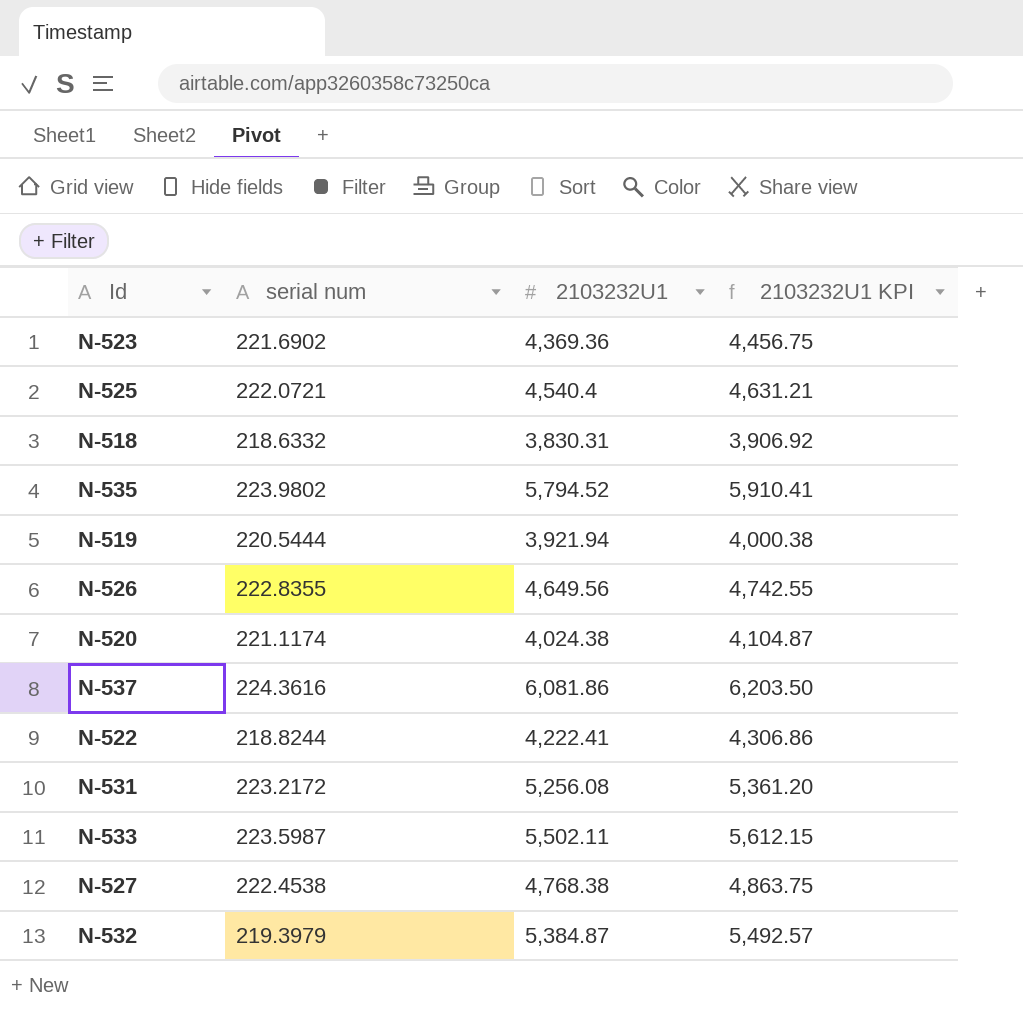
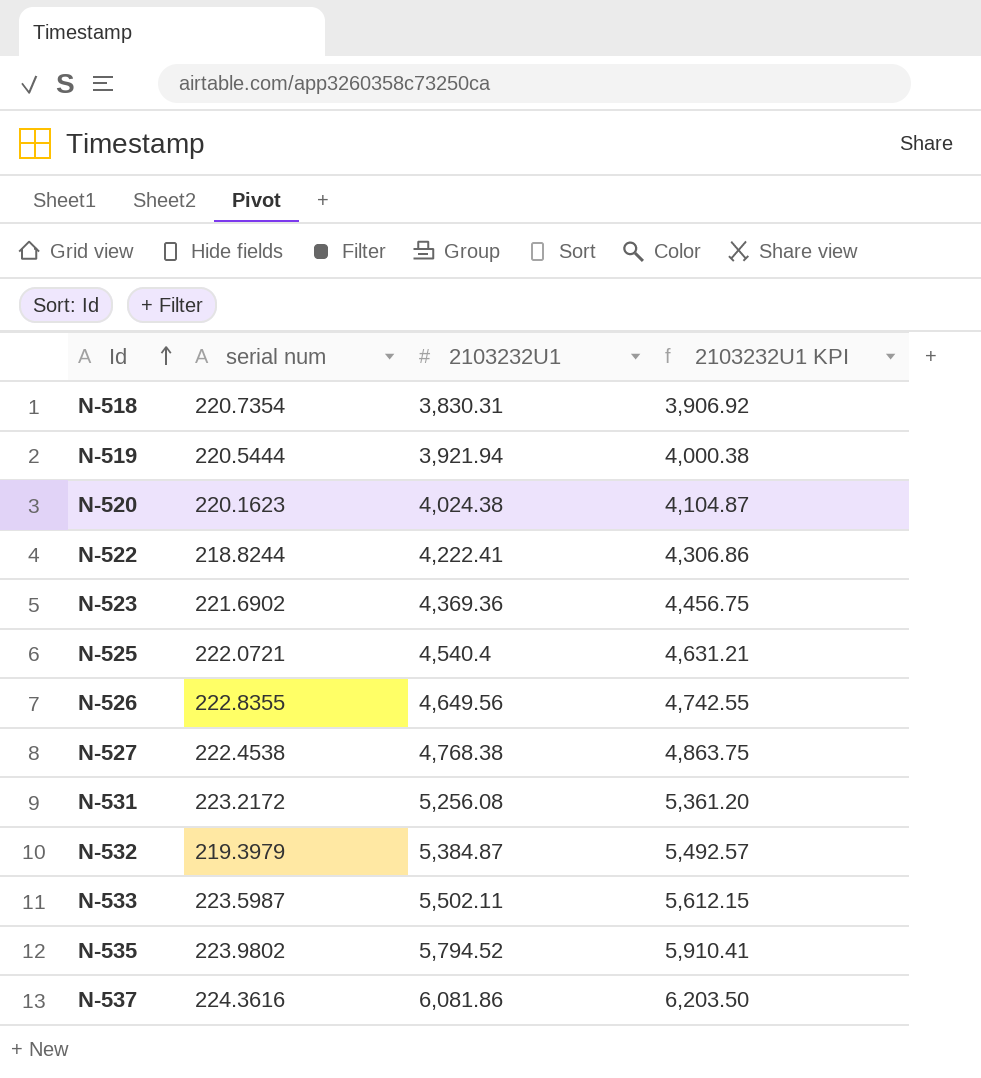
row order: none -> Id ascending
N-518 | serial num: 218.6332 -> 220.7354
N-520 | serial num: 221.1174 -> 220.1623

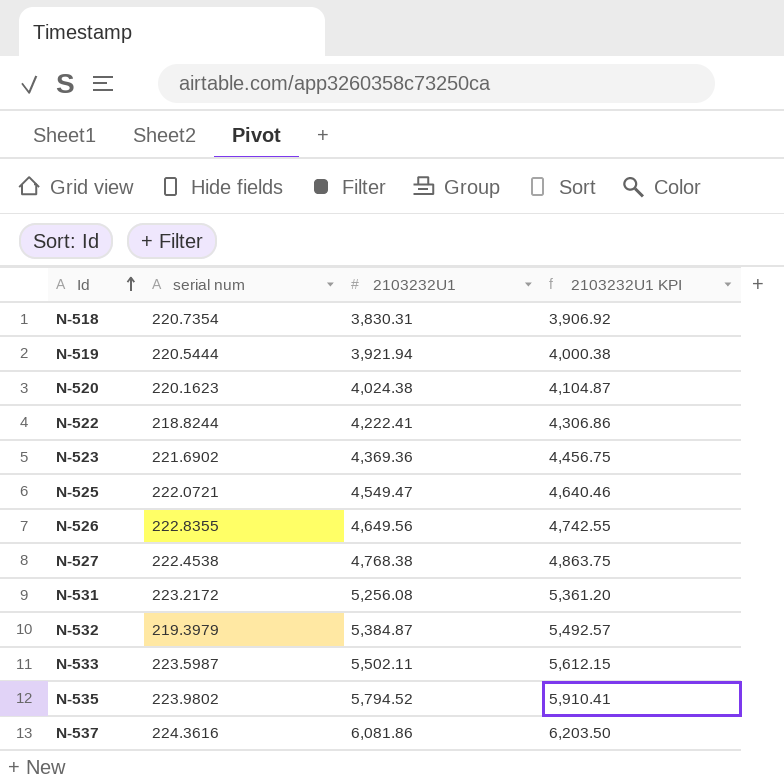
N-525 | 2103232U1: 4,540.4 -> 4,549.47
N-525 | 2103232U1 KPI: 4,631.21 -> 4,640.46

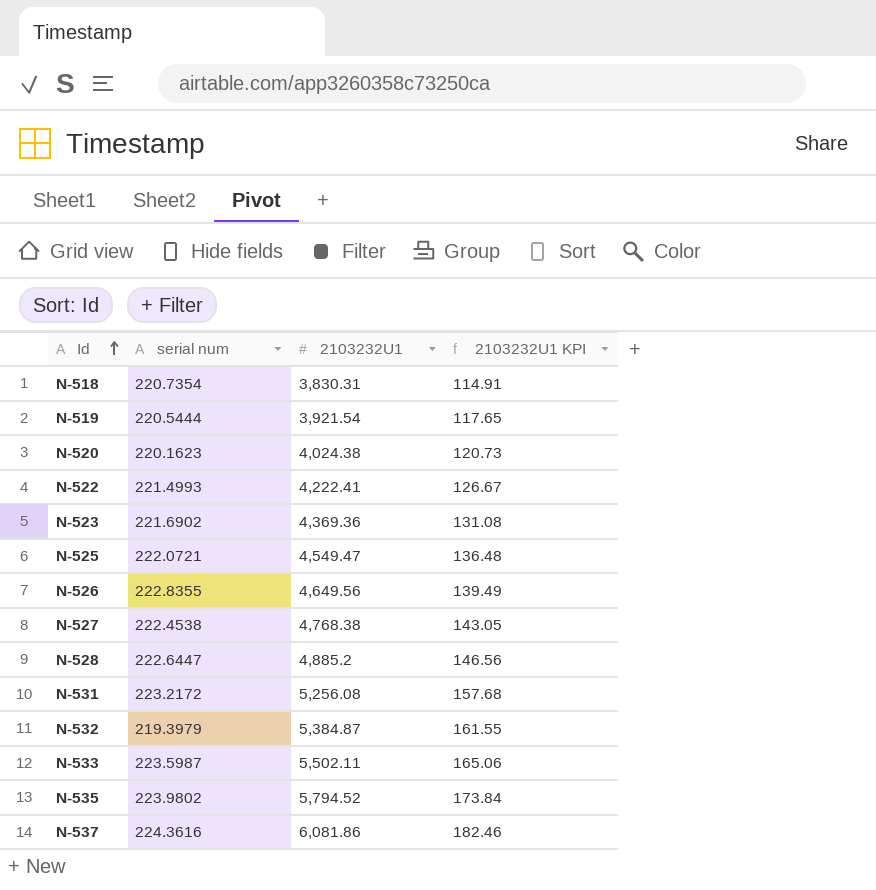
column 2103232U1 KPI | formula: [2103232U1] * 1.02 -> [2103232U1] * 0.03
N-519 | 2103232U1: 3,921.94 -> 3,921.54
N-522 | serial num: 218.8244 -> 221.4993
row N-528: none -> 222.6447 | 4,885.2 | 146.56

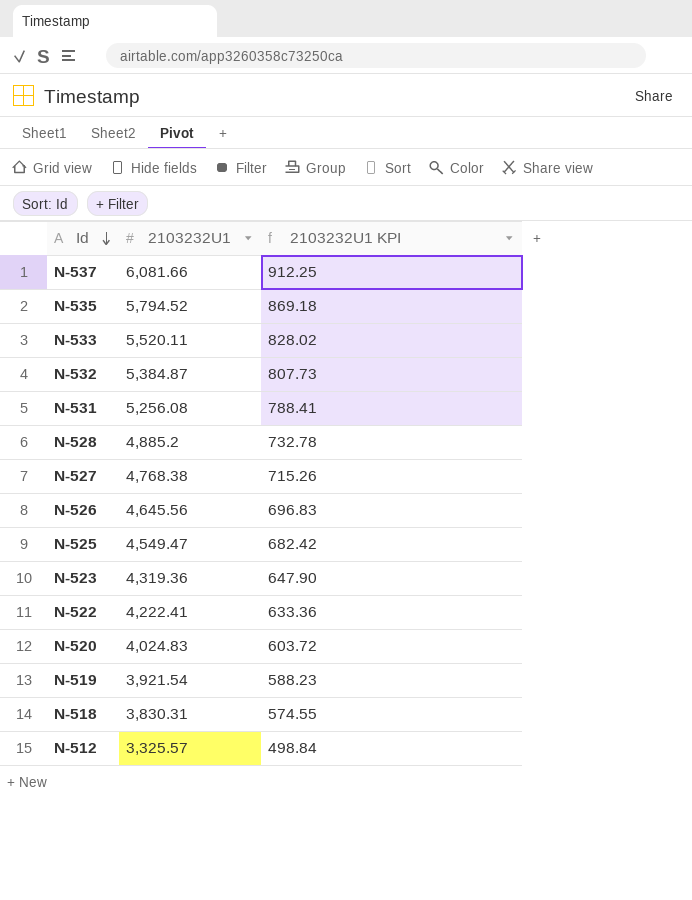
row order: Id ascending -> Id descending
column serial num | position: 2 -> none
column 2103232U1 KPI | formula: [2103232U1] * 0.03 -> [2103232U1] * 0.15
N-537 | 2103232U1: 6,081.86 -> 6,081.66
N-533 | 2103232U1: 5,502.11 -> 5,520.11
N-526 | 2103232U1: 4,649.56 -> 4,645.56
N-523 | 2103232U1: 4,369.36 -> 4,319.36
N-520 | 2103232U1: 4,024.38 -> 4,024.83
row N-512: none -> 3,325.57 | 498.84

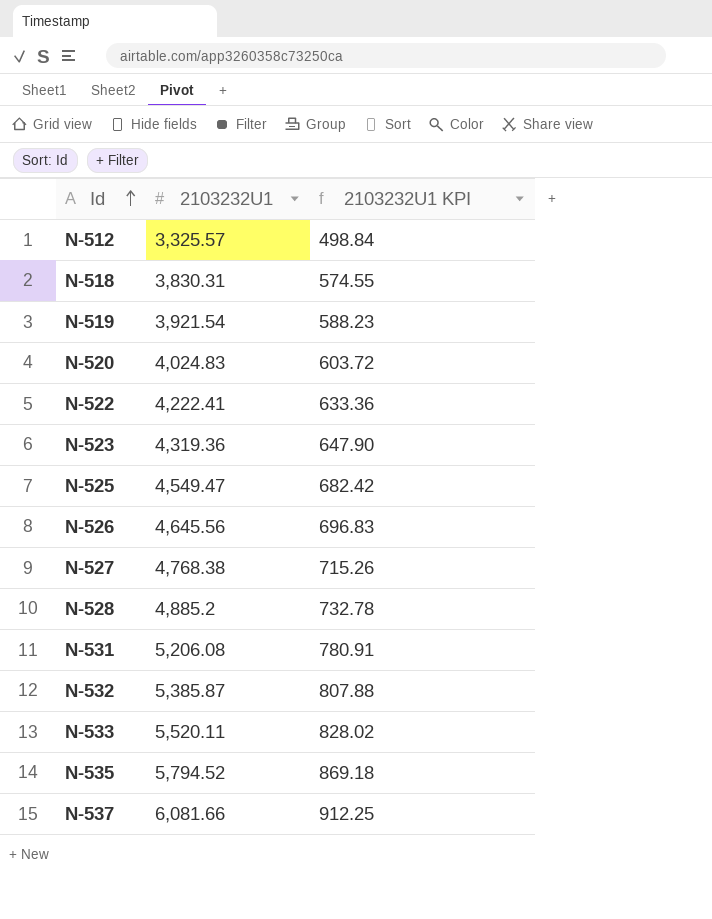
row order: Id descending -> Id ascending
N-531 | 2103232U1: 5,256.08 -> 5,206.08
N-531 | 2103232U1 KPI: 788.41 -> 780.91
N-532 | 2103232U1: 5,384.87 -> 5,385.87
N-532 | 2103232U1 KPI: 807.73 -> 807.88

